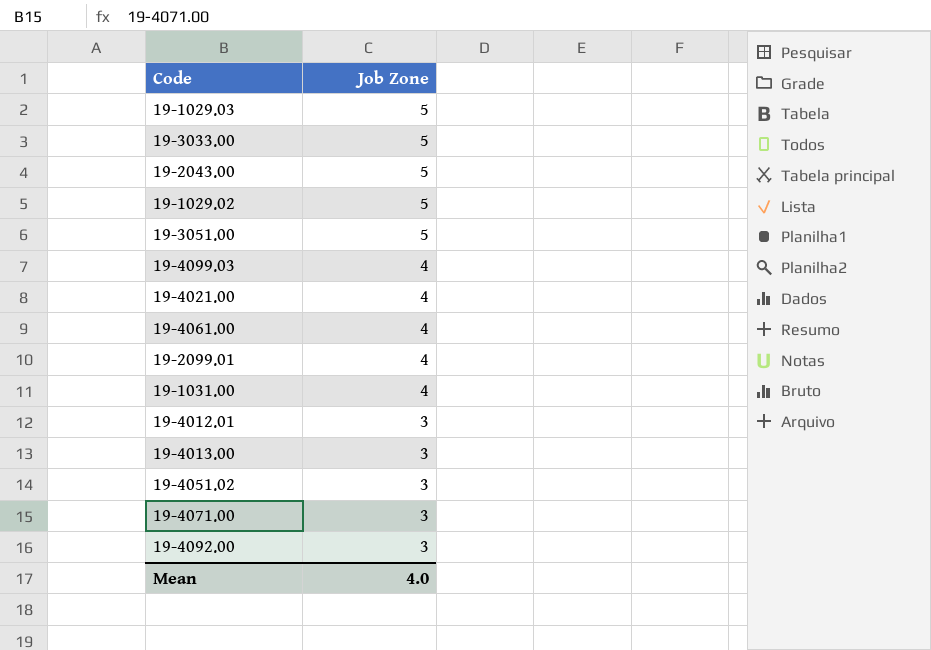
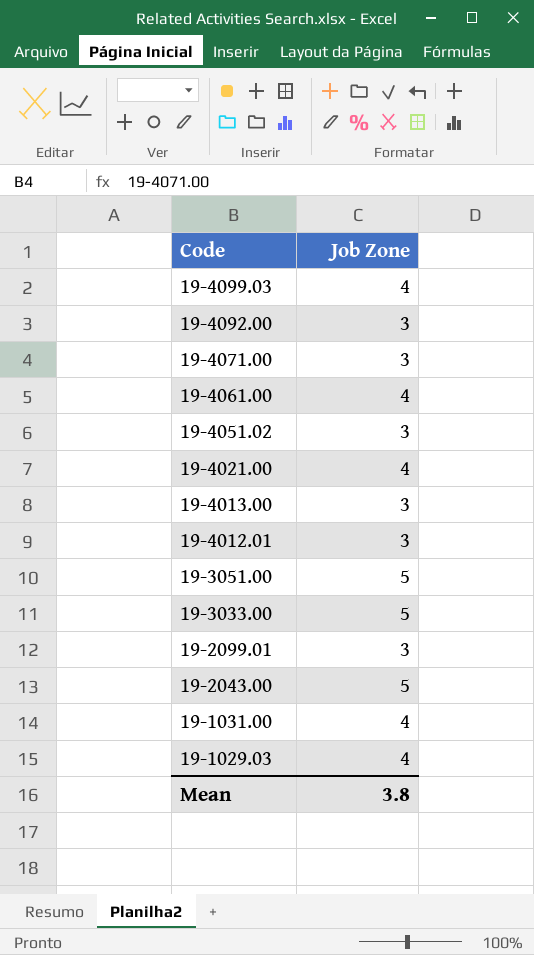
row order: Job Zone descending -> Code descending
row 19-1029.02: 5 -> none
19-2099.01 | Job Zone: 4 -> 3
19-1029.03 | Job Zone: 5 -> 4
Mean | Job Zone: 4.0 -> 3.8

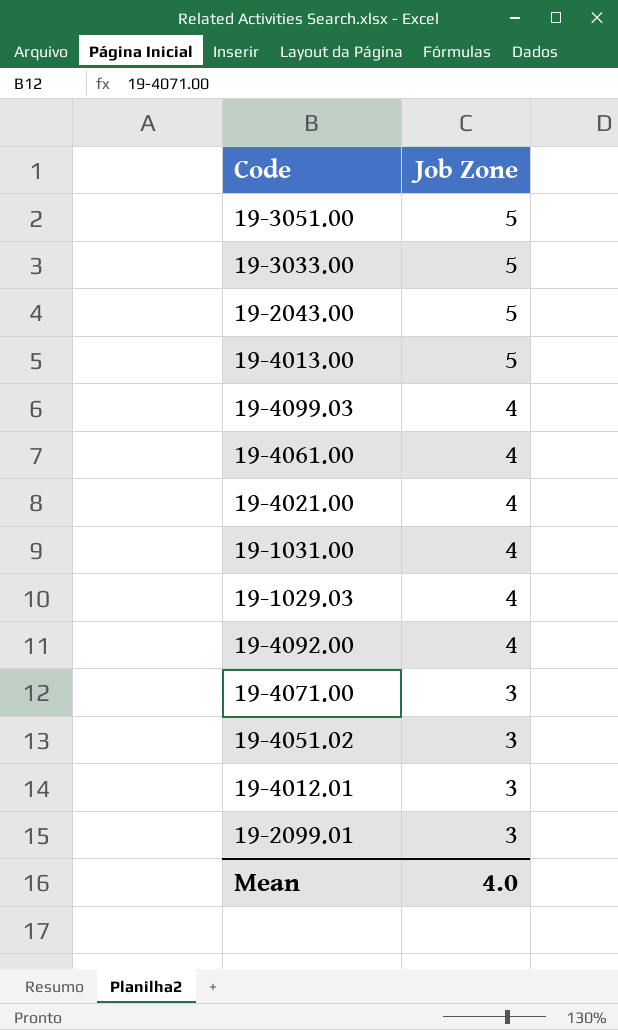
row order: Code descending -> Job Zone descending
19-4013.00 | Job Zone: 3 -> 5
19-4092.00 | Job Zone: 3 -> 4
Mean | Job Zone: 3.8 -> 4.0

